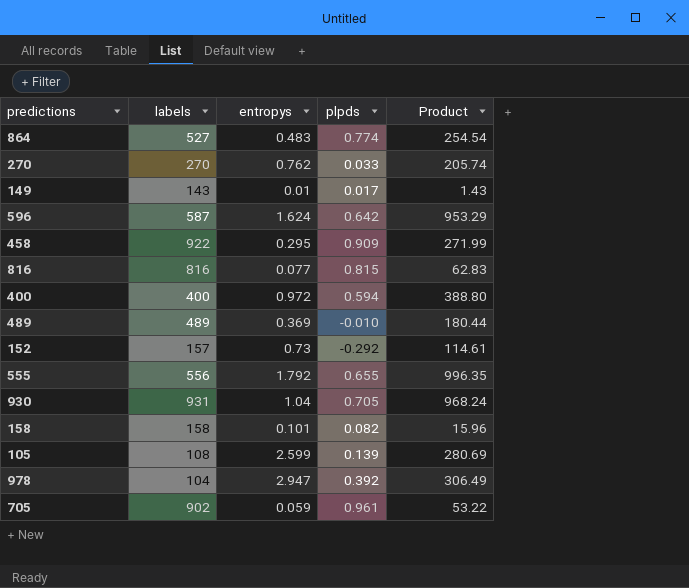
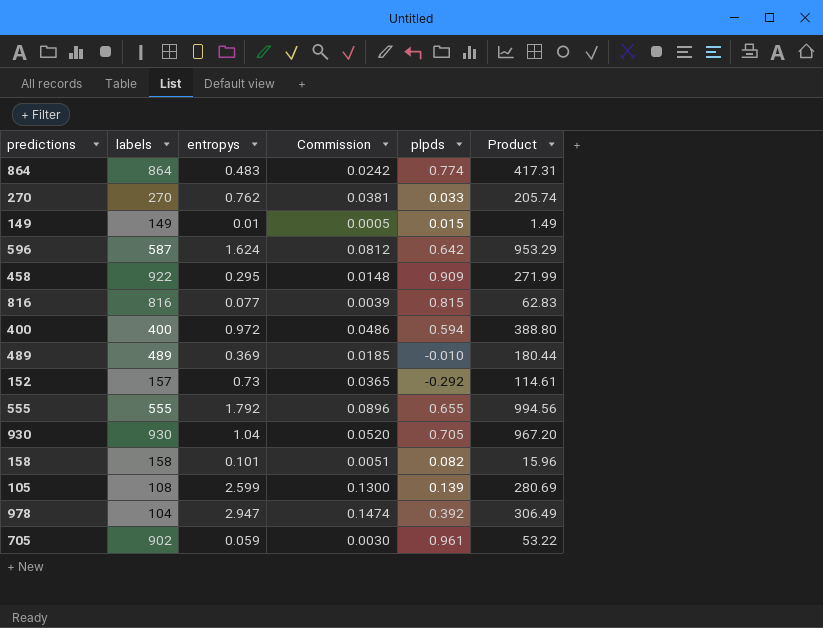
column Commission | formula: none -> [entropys] * 0.05
864 | labels: 527 -> 864
864 | Product: 254.54 -> 417.31
149 | labels: 143 -> 149
149 | plpds: 0.017 -> 0.015
149 | Product: 1.43 -> 1.49
555 | labels: 556 -> 555
555 | Product: 996.35 -> 994.56
930 | labels: 931 -> 930
930 | Product: 968.24 -> 967.20

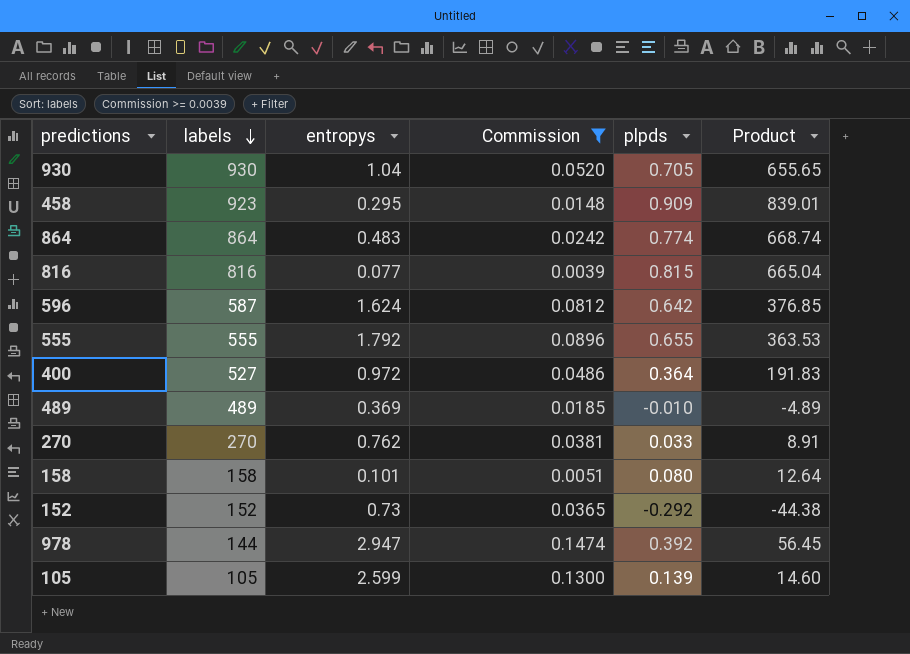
filter: none -> Commission >= 0.0039
row order: none -> labels descending
column Product | formula: [labels] * [entropys] -> [labels] * [plpds]
458 | labels: 922 -> 923
400 | labels: 400 -> 527
400 | plpds: 0.594 -> 0.364
158 | plpds: 0.082 -> 0.080
152 | labels: 157 -> 152
978 | labels: 104 -> 144
105 | labels: 108 -> 105

